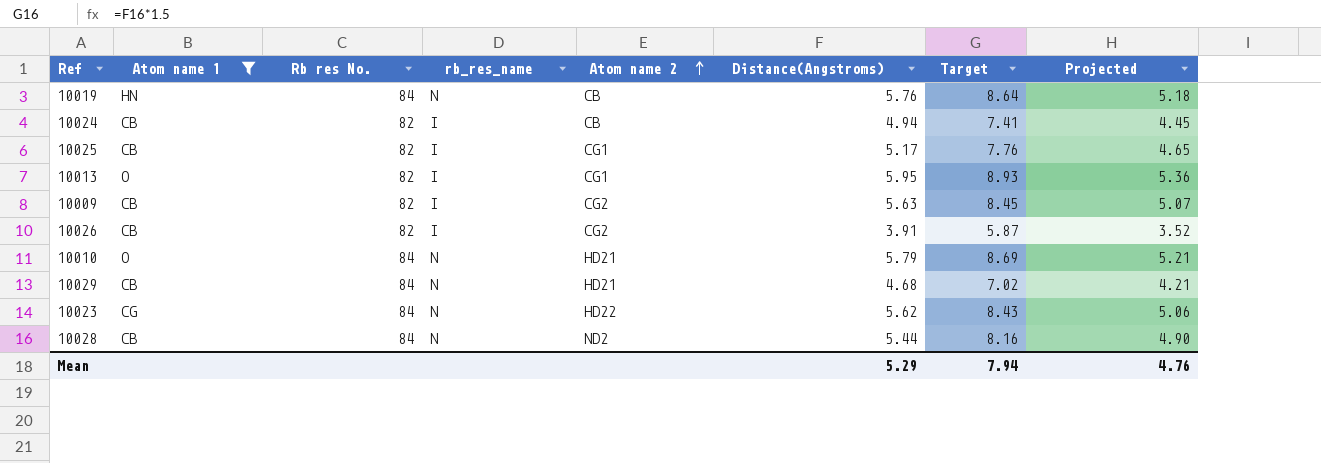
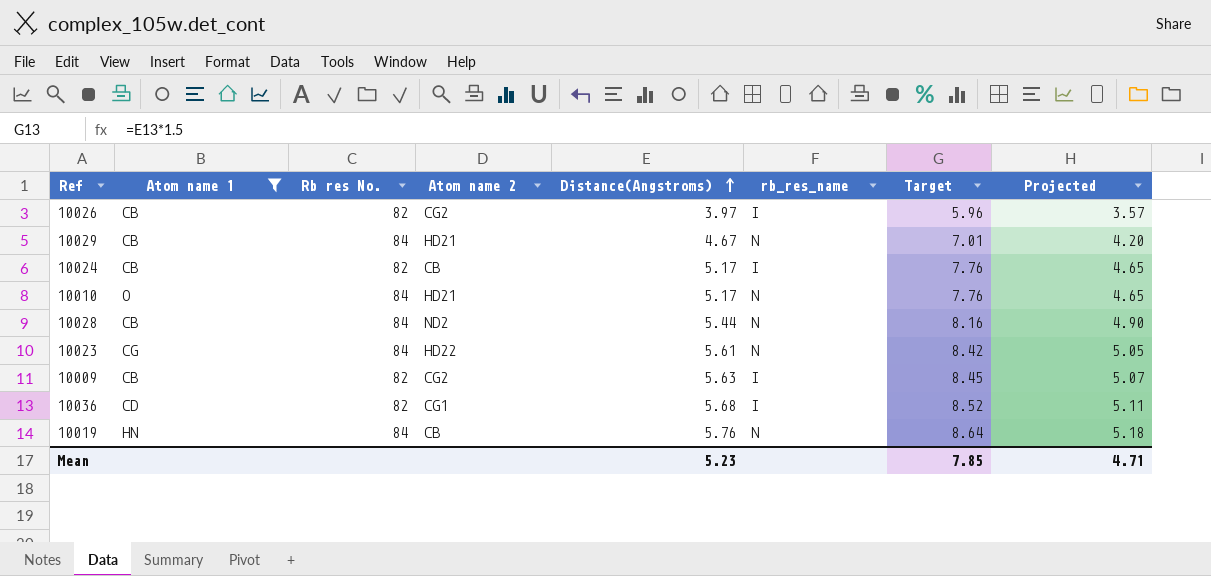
row order: Atom name 2 ascending -> Distance(Angstroms) ascending
column rb_res_name | position: 4 -> 6
row 10025: CB | 82 | I | CG1 | 5.17 | 7.76 | 4.65 -> none
row 10013: O | 82 | I | CG1 | 5.95 | 8.93 | 5.36 -> none
10026 | Distance(Angstroms): 3.91 -> 3.97
10026 | Target: 5.87 -> 5.96
10026 | Projected: 3.52 -> 3.57
10029 | Distance(Angstroms): 4.68 -> 4.67
10029 | Target: 7.02 -> 7.01
10029 | Projected: 4.21 -> 4.20
10024 | Distance(Angstroms): 4.94 -> 5.17
10024 | Target: 7.41 -> 7.76
10024 | Projected: 4.45 -> 4.65
10010 | Distance(Angstroms): 5.79 -> 5.17
10010 | Target: 8.69 -> 7.76
10010 | Projected: 5.21 -> 4.65
10023 | Distance(Angstroms): 5.62 -> 5.61
10023 | Target: 8.43 -> 8.42
10023 | Projected: 5.06 -> 5.05
row 10036: none -> CD | 82 | CG1 | 5.68 | I | 8.52 | 5.11
Mean | Distance(Angstroms): 5.29 -> 5.23
Mean | Target: 7.94 -> 7.85
Mean | Projected: 4.76 -> 4.71

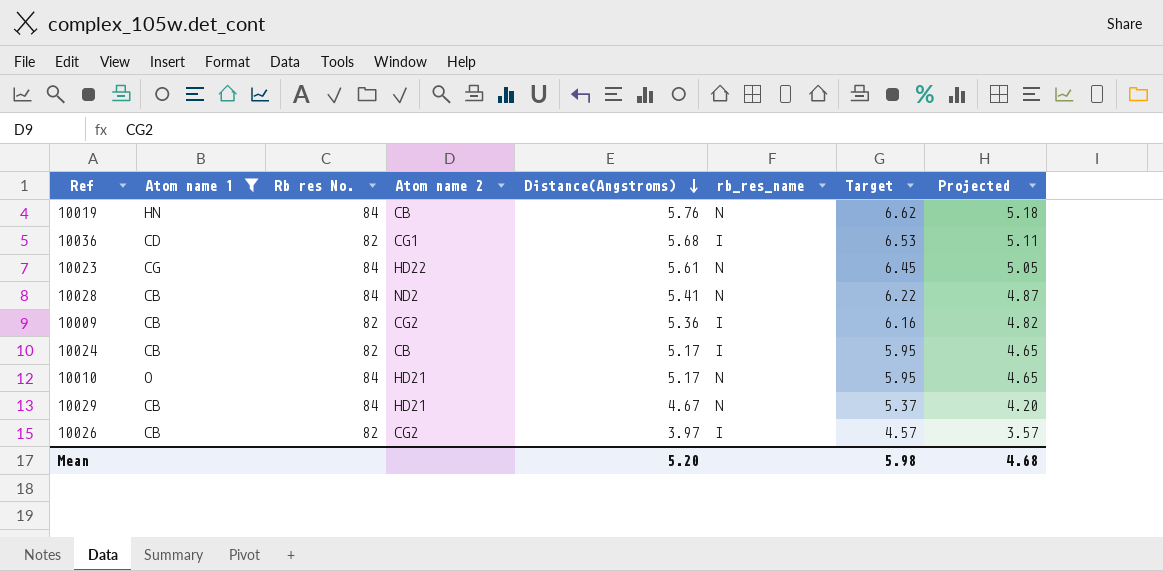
row order: Distance(Angstroms) ascending -> Distance(Angstroms) descending
column Target | formula: [Distance(Angstroms)] * 1.5 -> [Distance(Angstroms)] * 1.15
10028 | Distance(Angstroms): 5.44 -> 5.41
10028 | Projected: 4.90 -> 4.87
10009 | Distance(Angstroms): 5.63 -> 5.36
10009 | Projected: 5.07 -> 4.82
Mean | Distance(Angstroms): 5.23 -> 5.20
Mean | Target: 7.85 -> 5.98
Mean | Projected: 4.71 -> 4.68

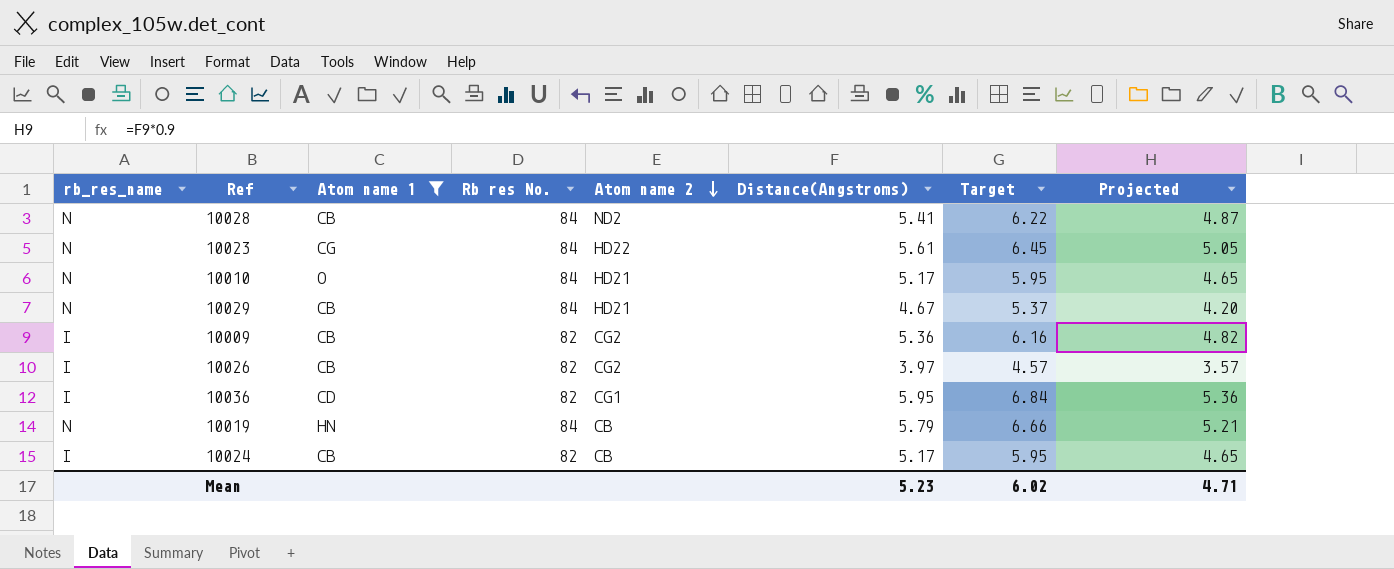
row order: Distance(Angstroms) descending -> Atom name 2 descending
column rb_res_name | position: 6 -> 1
10036 | Distance(Angstroms): 5.68 -> 5.95
10036 | Target: 6.53 -> 6.84
10036 | Projected: 5.11 -> 5.36
10019 | Distance(Angstroms): 5.76 -> 5.79
10019 | Target: 6.62 -> 6.66
10019 | Projected: 5.18 -> 5.21
Mean | Distance(Angstroms): 5.20 -> 5.23
Mean | Target: 5.98 -> 6.02
Mean | Projected: 4.68 -> 4.71

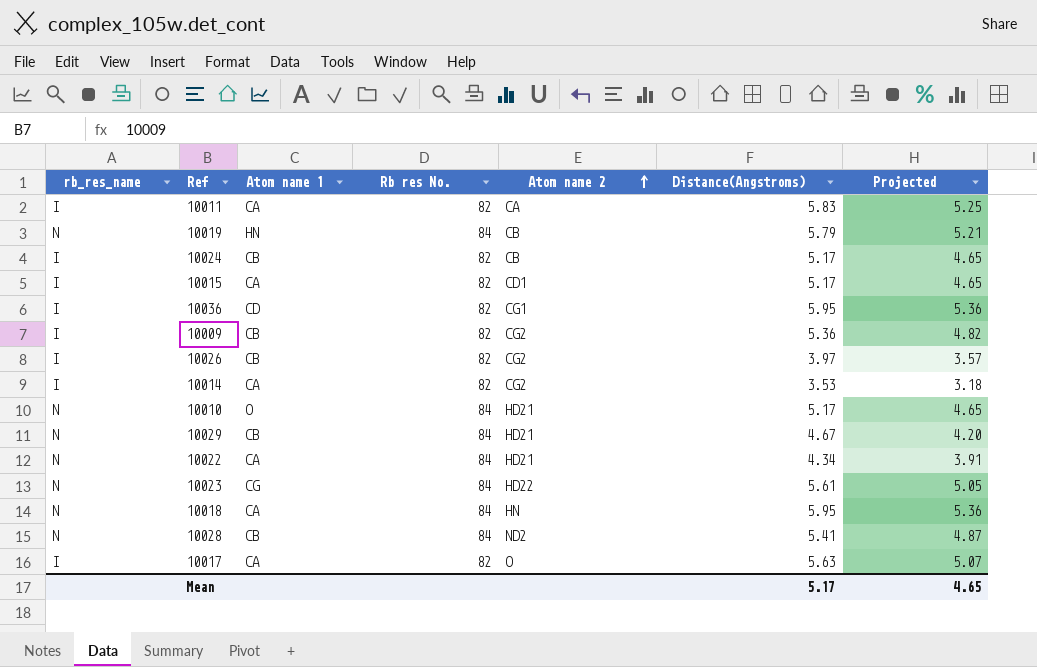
filter: Atom name 1 != CA -> none
row order: Atom name 2 descending -> Atom name 2 ascending
column Target | formula: [Distance(Angstroms)] * 1.15 -> none
Mean | Distance(Angstroms): 5.23 -> 5.17
Mean | Projected: 4.71 -> 4.65

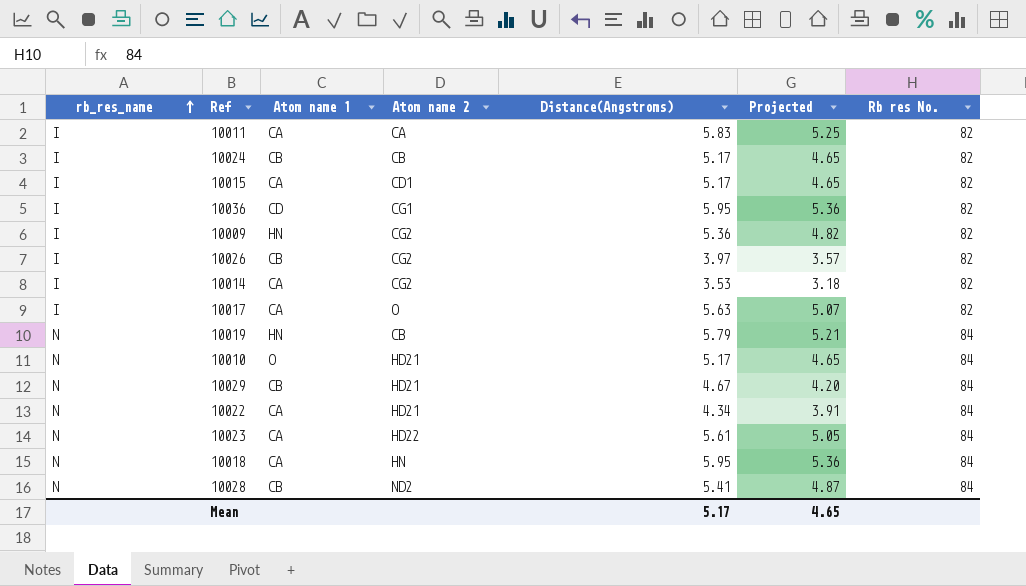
row order: Atom name 2 ascending -> rb_res_name ascending
column Rb res No. | position: 4 -> 7
10009 | Atom name 1: CB -> HN
10023 | Atom name 1: CG -> CA

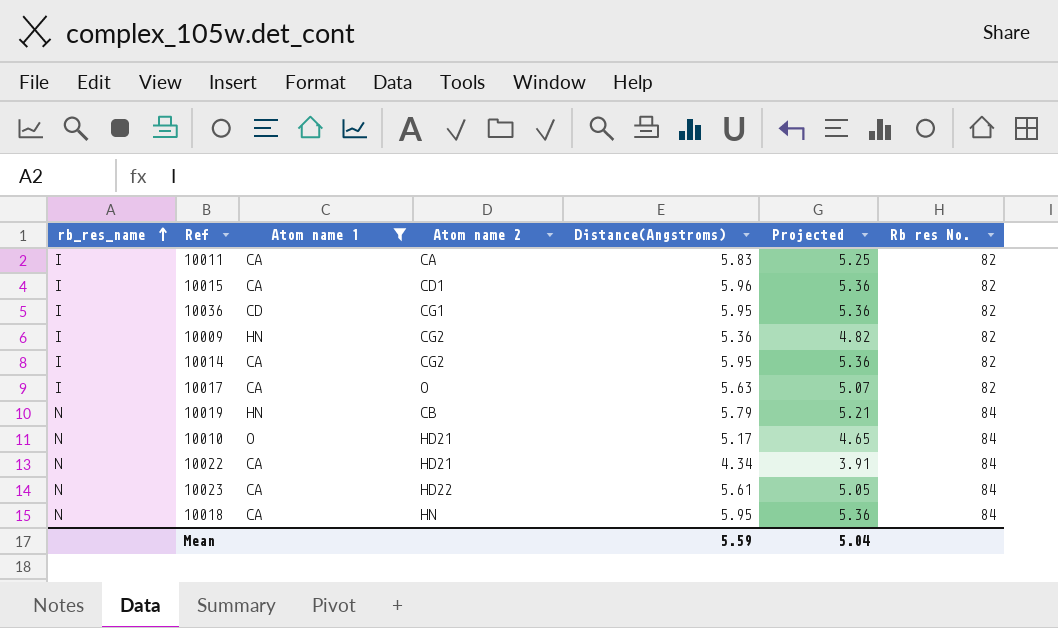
filter: none -> Atom name 1 != CB
10015 | Distance(Angstroms): 5.17 -> 5.96
10015 | Projected: 4.65 -> 5.36
10014 | Distance(Angstroms): 3.53 -> 5.95
10014 | Projected: 3.18 -> 5.36
Mean | Distance(Angstroms): 5.17 -> 5.59
Mean | Projected: 4.65 -> 5.04

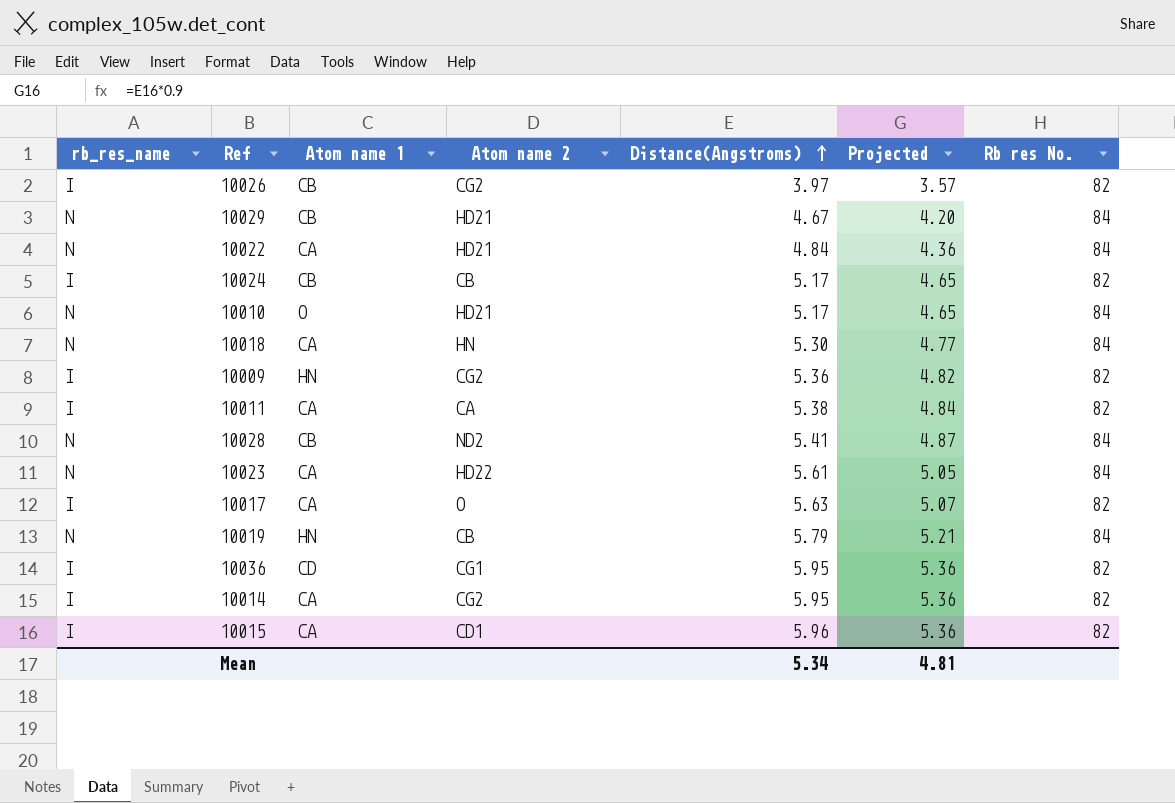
filter: Atom name 1 != CB -> none
row order: rb_res_name ascending -> Distance(Angstroms) ascending
10022 | Distance(Angstroms): 4.34 -> 4.84
10022 | Projected: 3.91 -> 4.36
10018 | Distance(Angstroms): 5.95 -> 5.30
10018 | Projected: 5.36 -> 4.77
10011 | Distance(Angstroms): 5.83 -> 5.38
10011 | Projected: 5.25 -> 4.84
Mean | Distance(Angstroms): 5.59 -> 5.34
Mean | Projected: 5.04 -> 4.81

